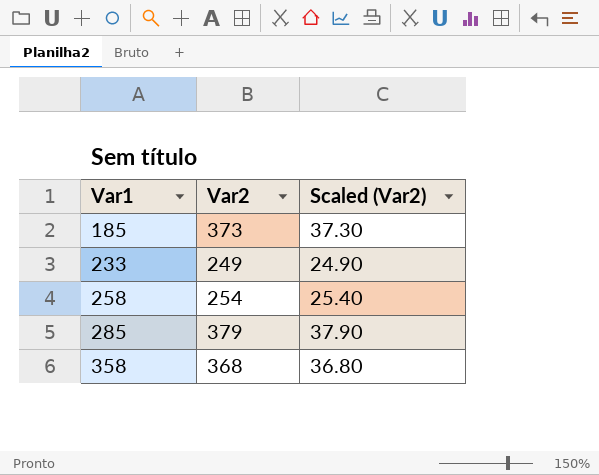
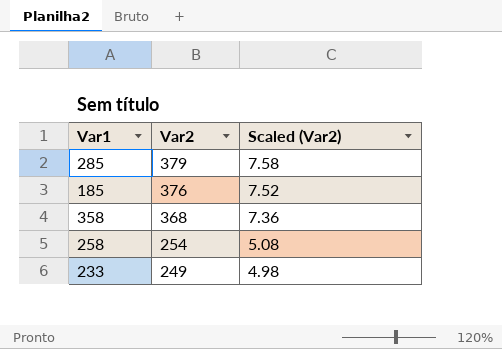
row order: Var1 ascending -> Var2 descending
column Scaled (Var2) | formula: [Var2] * 0.1 -> [Var2] * 0.02
185 | Var2: 373 -> 376

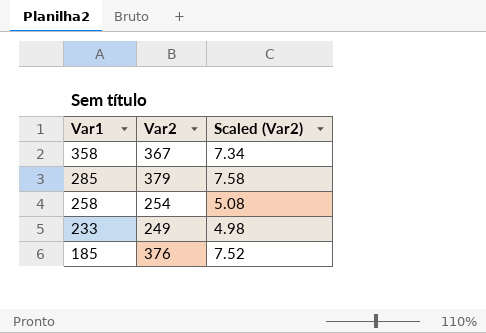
row order: Var2 descending -> Var1 descending
358 | Var2: 368 -> 367
358 | Scaled (Var2): 7.36 -> 7.34

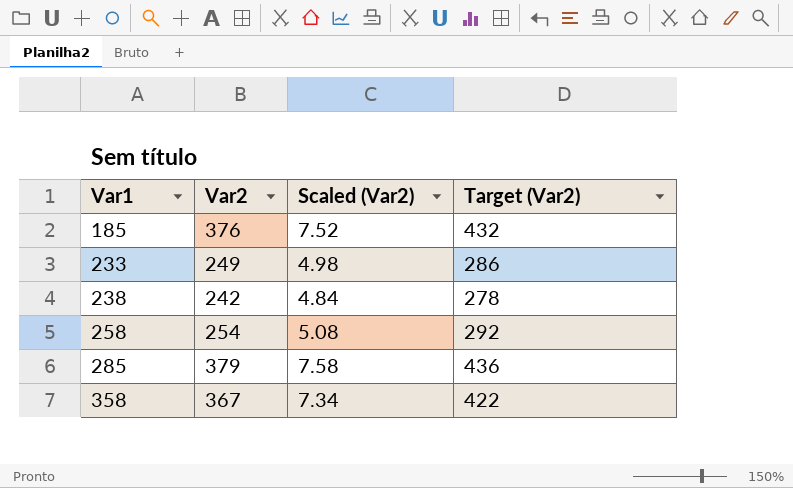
row order: Var1 descending -> Var1 ascending
column Target (Var2) | formula: none -> [Var2] * 1.15
row 238: none -> 242 | 4.84 | 278

